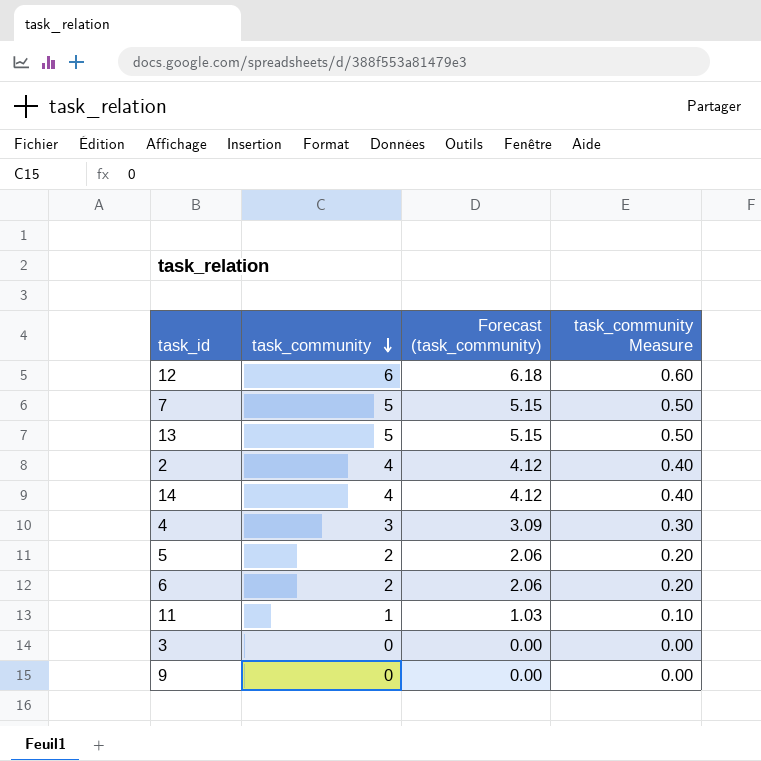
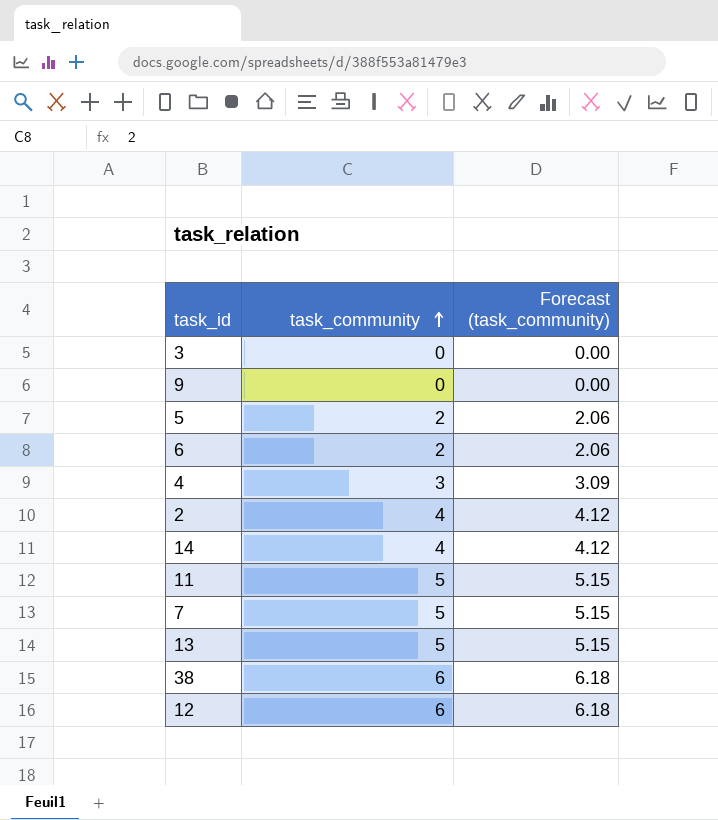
row order: task_community descending -> task_community ascending
column task_community Measure | formula: [task_community] * 0.1 -> none
11 | task_community: 1 -> 5
11 | Forecast (task_community): 1.03 -> 5.15
row 38: none -> 6 | 6.18

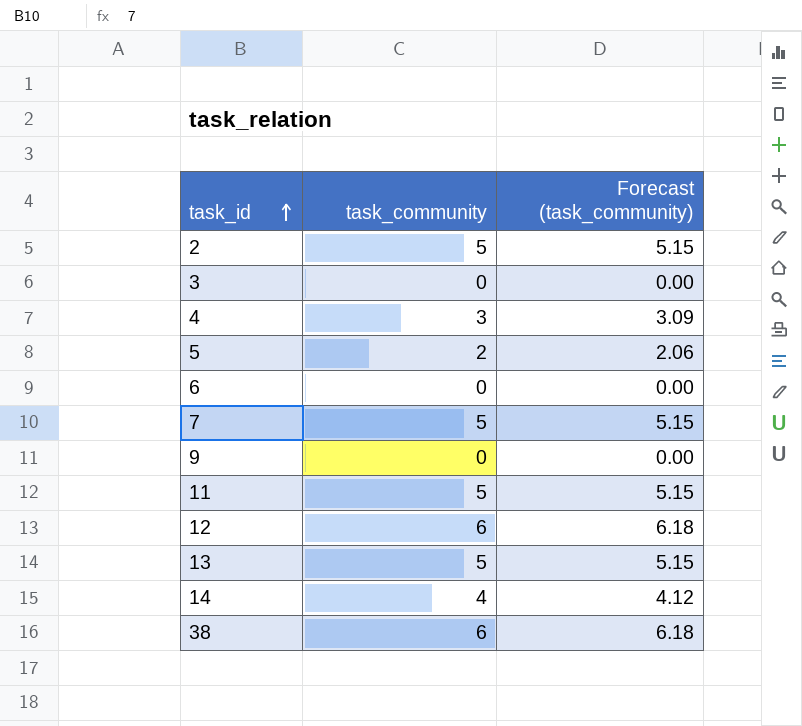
row order: task_community ascending -> task_id ascending
2 | task_community: 4 -> 5
2 | Forecast (task_community): 4.12 -> 5.15
6 | task_community: 2 -> 0
6 | Forecast (task_community): 2.06 -> 0.00

